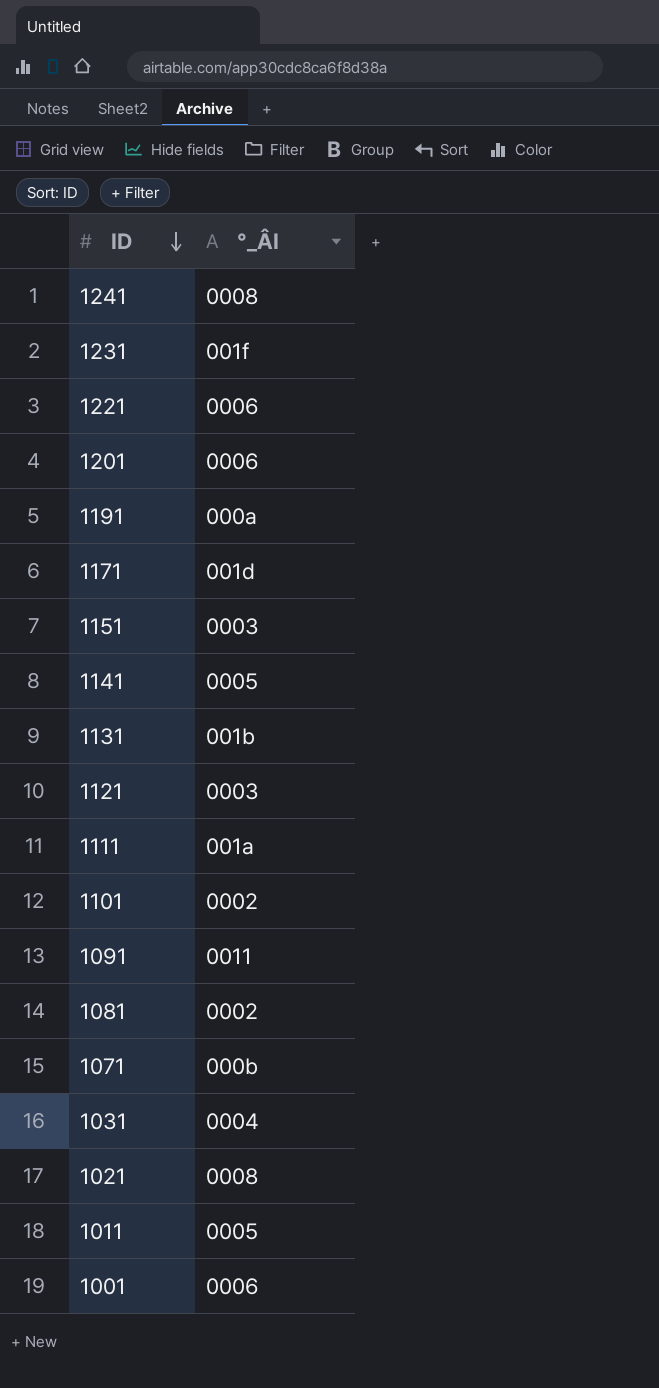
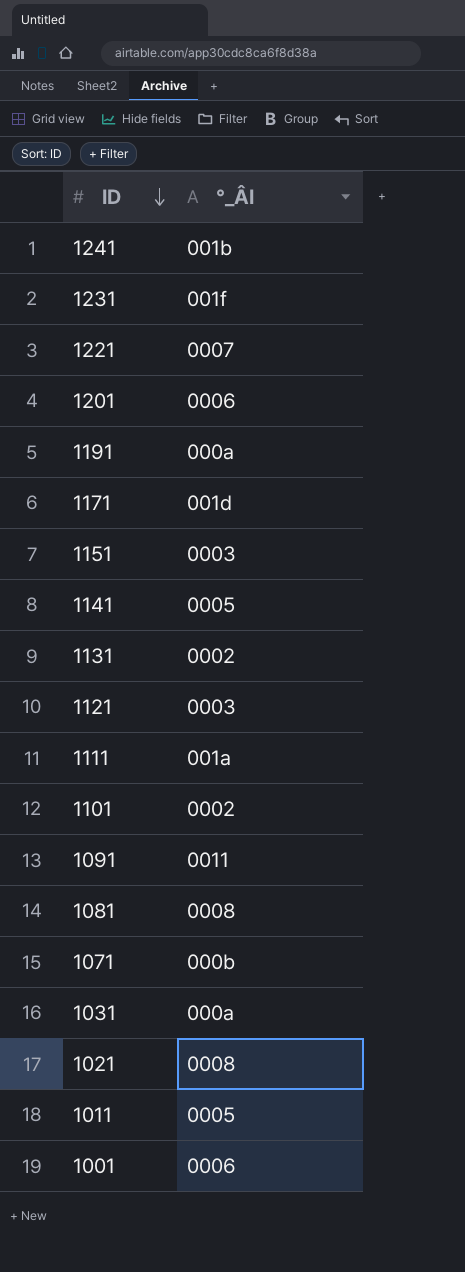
1241 | °_ÂI: 0008 -> 001b
1221 | °_ÂI: 0006 -> 0007
1131 | °_ÂI: 001b -> 0002
1081 | °_ÂI: 0002 -> 0008
1031 | °_ÂI: 0004 -> 000a

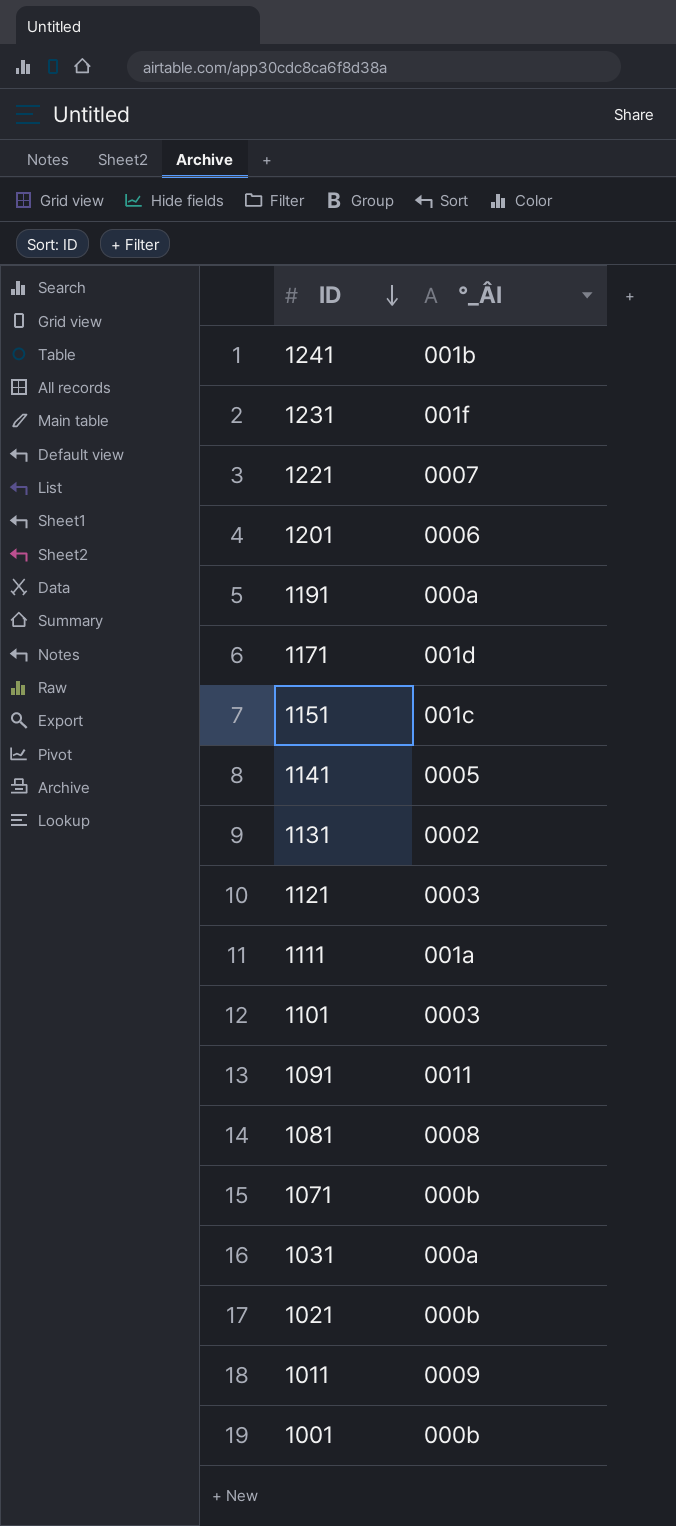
1151 | °_ÂI: 0003 -> 001c
1101 | °_ÂI: 0002 -> 0003
1021 | °_ÂI: 0008 -> 000b
1011 | °_ÂI: 0005 -> 0009
1001 | °_ÂI: 0006 -> 000b

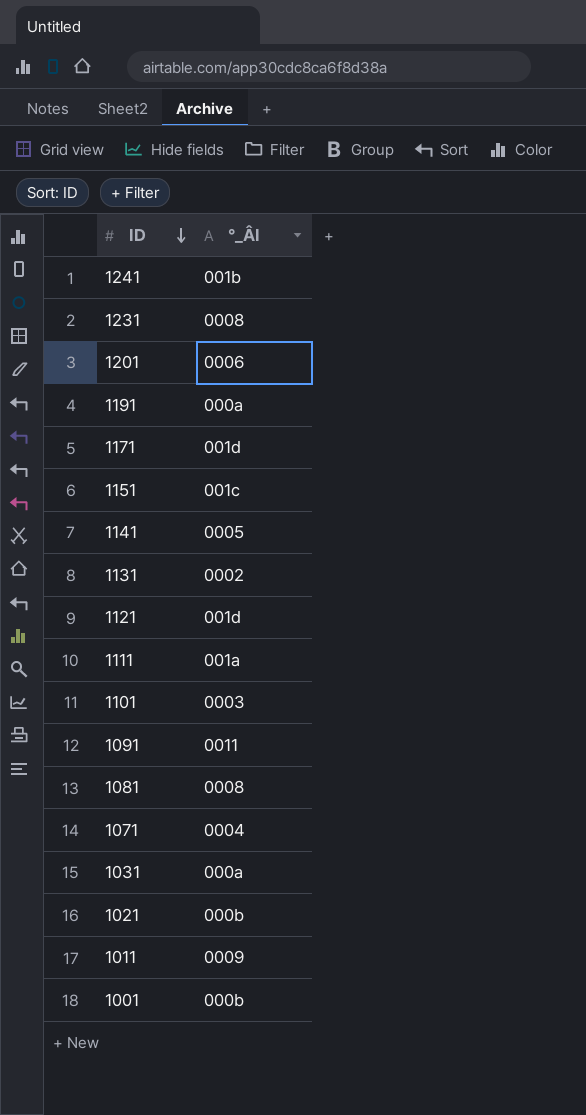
row 1221: 0007 -> none
1231 | °_ÂI: 001f -> 0008
1121 | °_ÂI: 0003 -> 001d
1071 | °_ÂI: 000b -> 0004

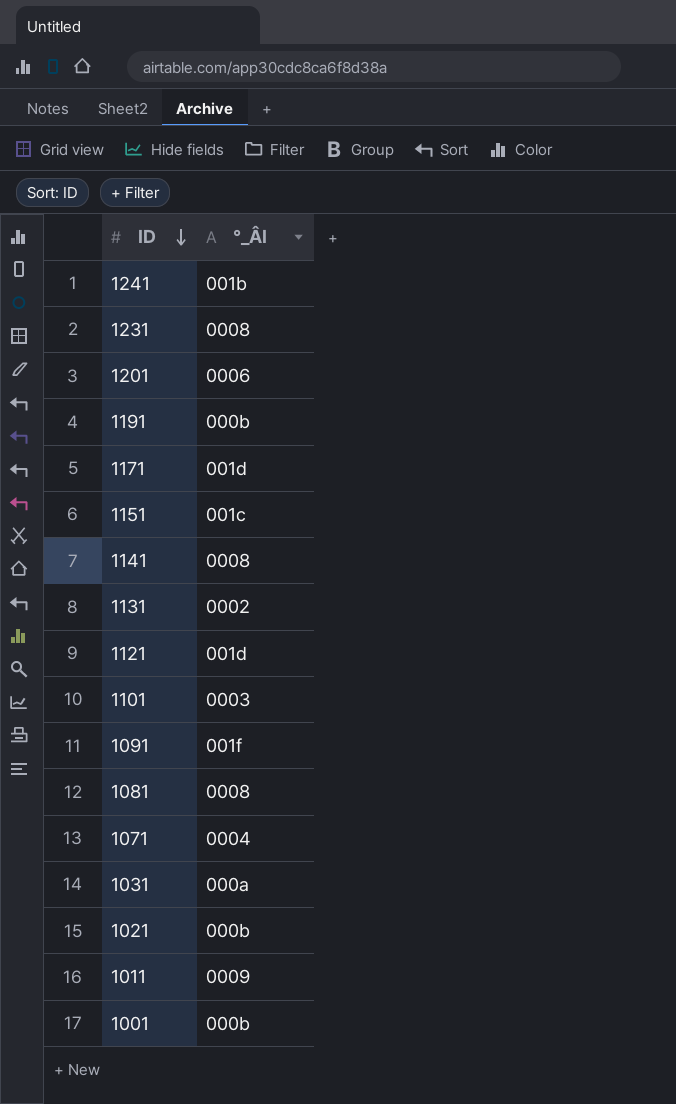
row 1111: 001a -> none
1191 | °_ÂI: 000a -> 000b
1141 | °_ÂI: 0005 -> 0008
1091 | °_ÂI: 0011 -> 001f

